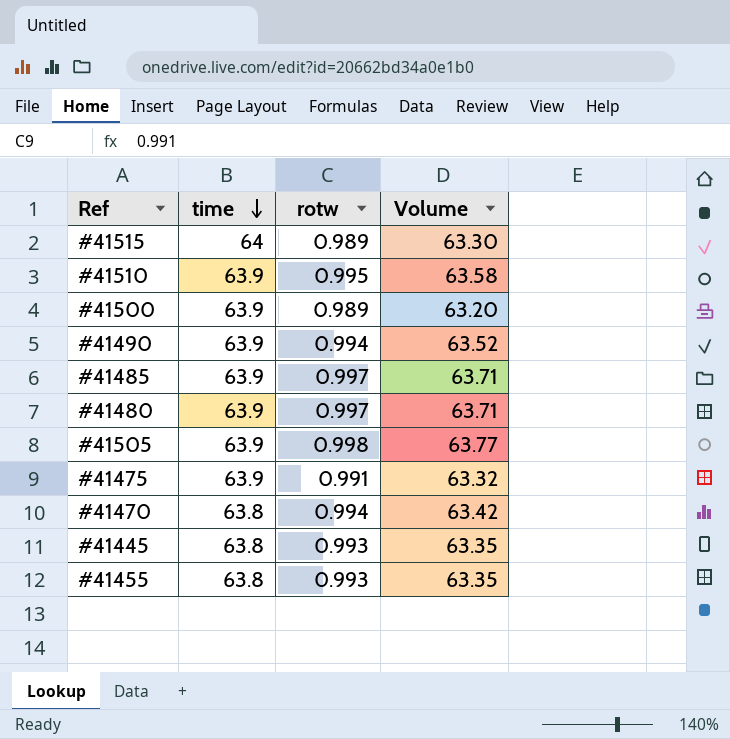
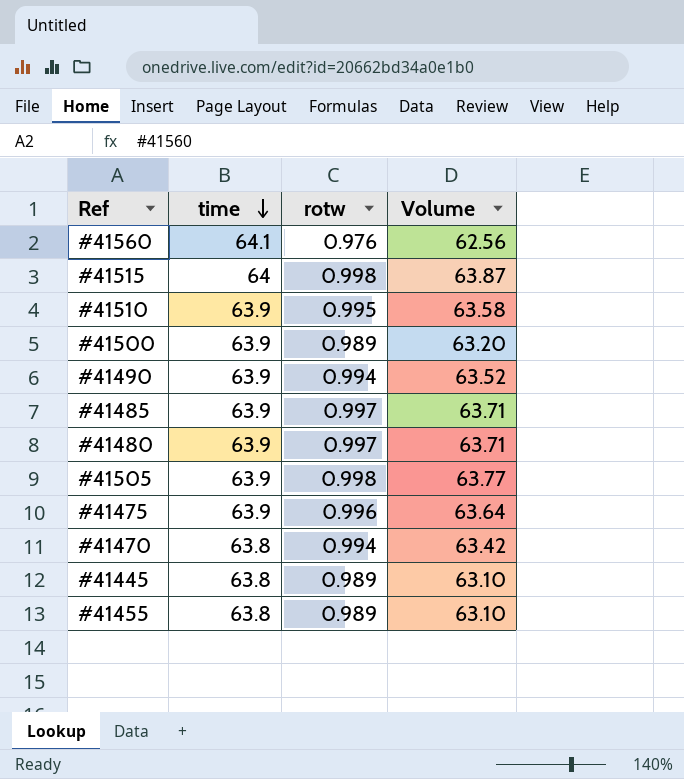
row #41560: none -> 64.1 | 0.976 | 62.56
#41515 | rotw: 0.989 -> 0.998
#41515 | Volume: 63.30 -> 63.87
#41475 | rotw: 0.991 -> 0.996
#41475 | Volume: 63.32 -> 63.64
#41445 | rotw: 0.993 -> 0.989
#41445 | Volume: 63.35 -> 63.10
#41455 | rotw: 0.993 -> 0.989
#41455 | Volume: 63.35 -> 63.10

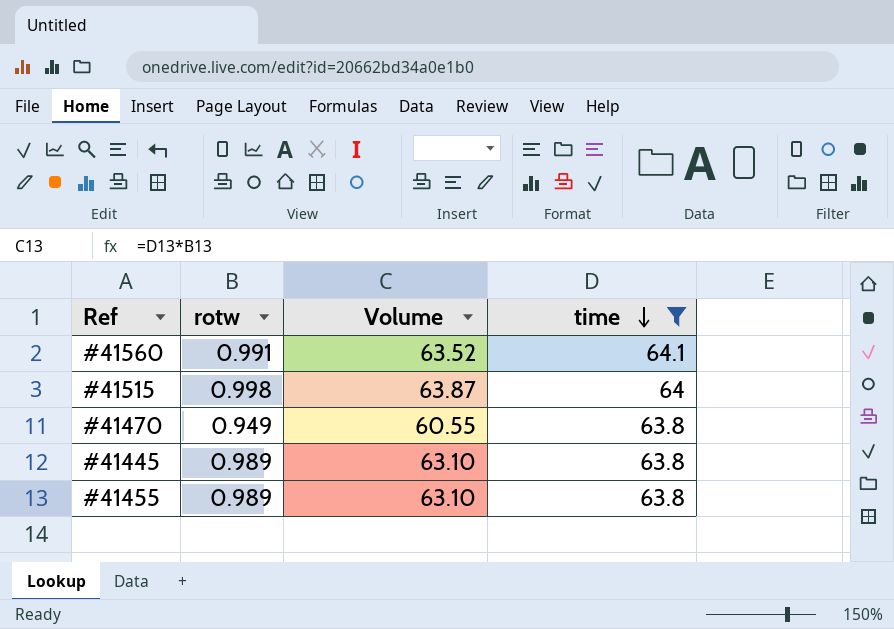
filter: none -> time != 63.9
column time | position: 2 -> 4
#41560 | rotw: 0.976 -> 0.991
#41560 | Volume: 62.56 -> 63.52
#41470 | rotw: 0.994 -> 0.949
#41470 | Volume: 63.42 -> 60.55

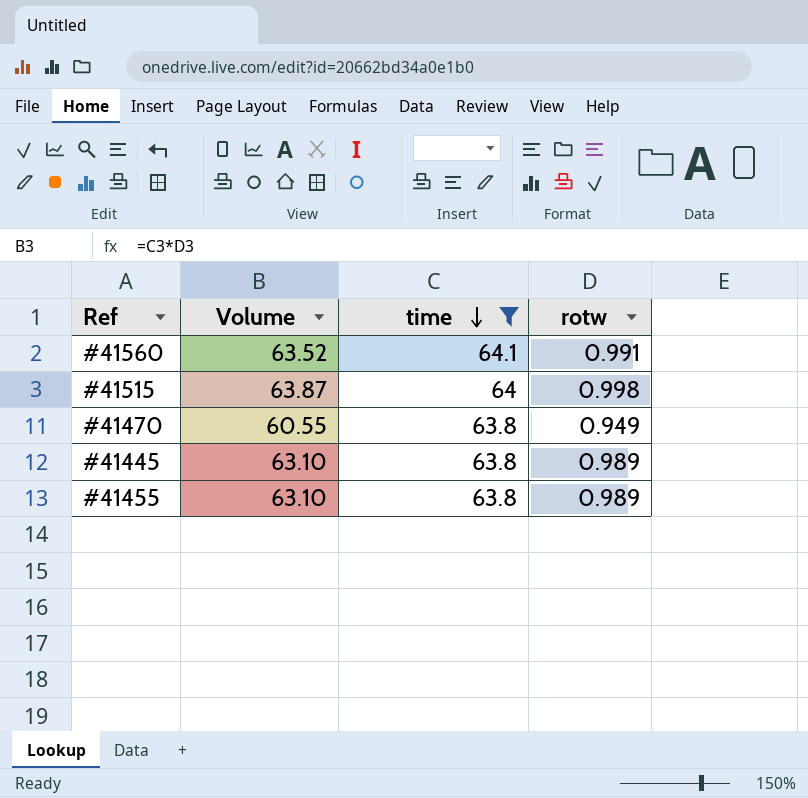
column rotw | position: 2 -> 4

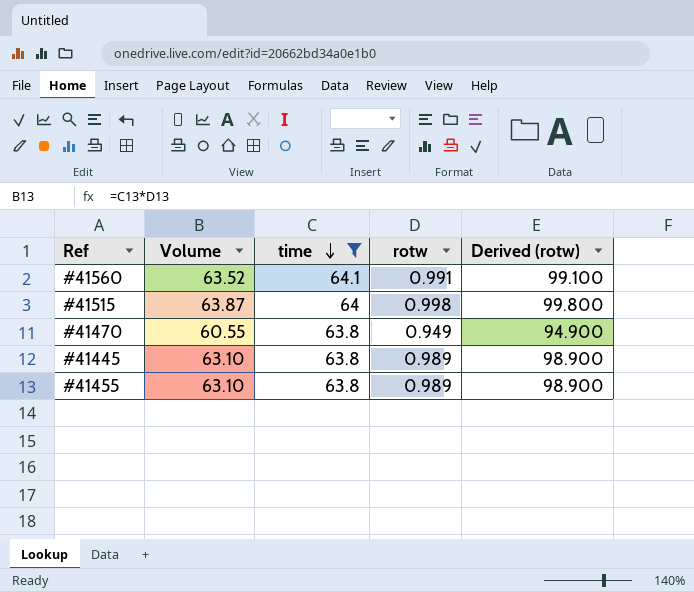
column Derived (rotw) | formula: none -> [rotw] * 100

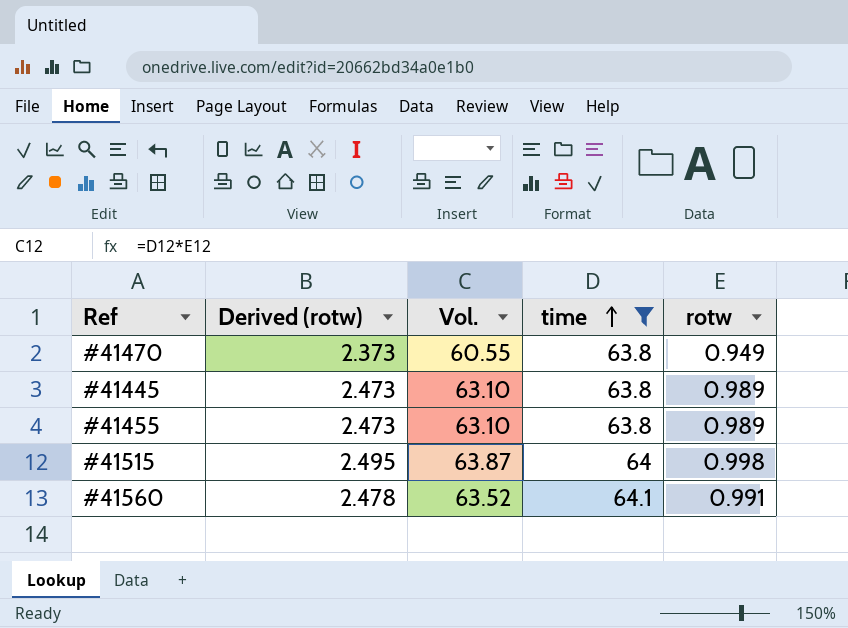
row order: time descending -> time ascending
column Derived (rotw) | formula: [rotw] * 100 -> [rotw] * 2.5
column Derived (rotw) | position: 5 -> 2
column name: Volume -> Vol.

